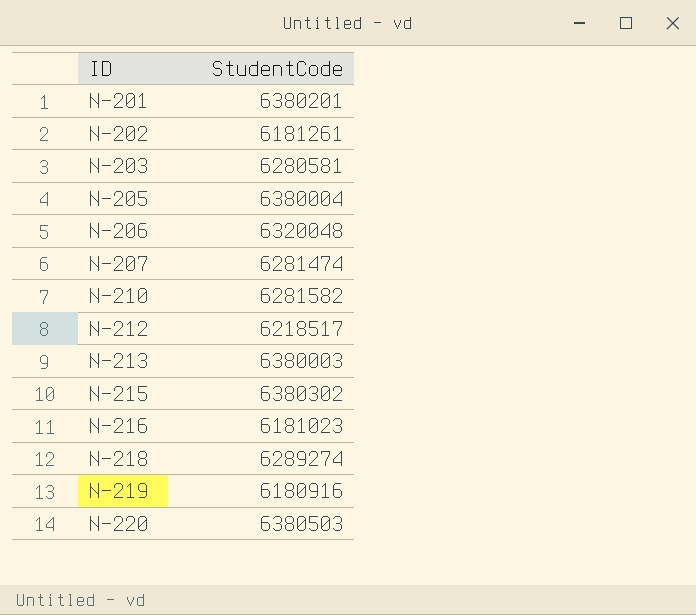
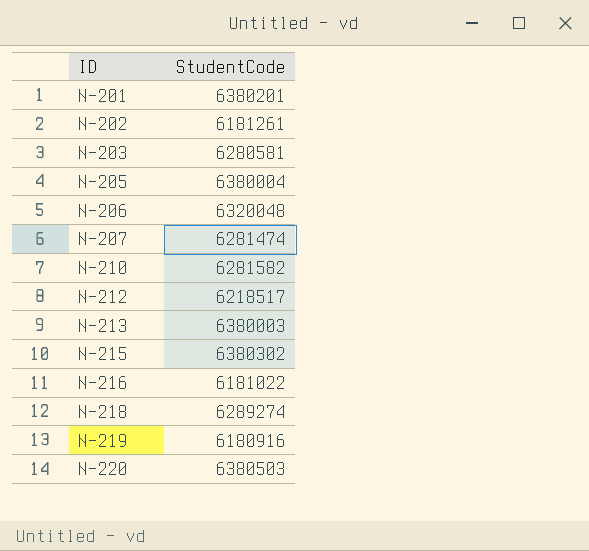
N-216 | StudentCode: 6181023 -> 6181022

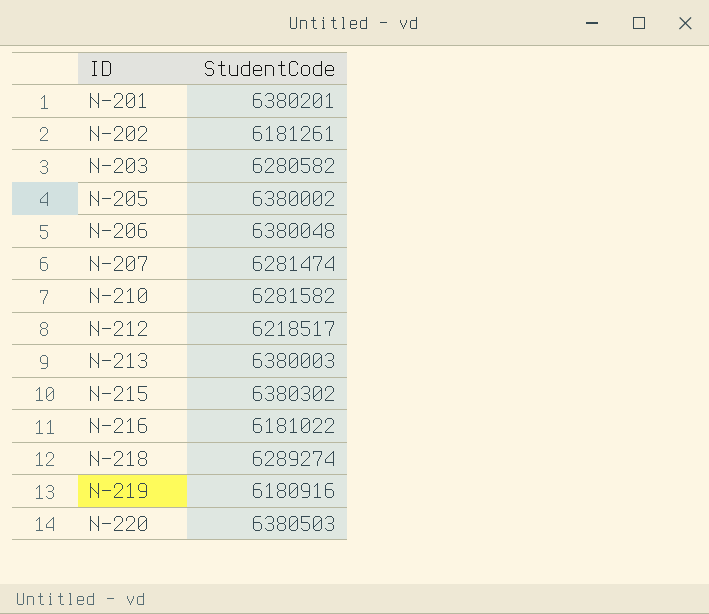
N-203 | StudentCode: 6280581 -> 6280582
N-205 | StudentCode: 6380004 -> 6380002
N-206 | StudentCode: 6320048 -> 6380048

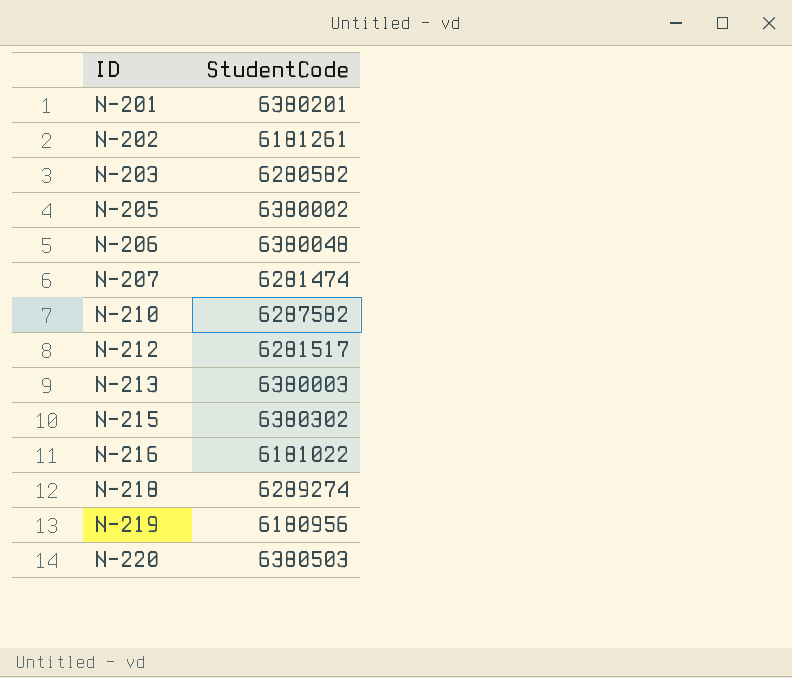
N-210 | StudentCode: 6281582 -> 6287582
N-212 | StudentCode: 6218517 -> 6281517
N-219 | StudentCode: 6180916 -> 6180956

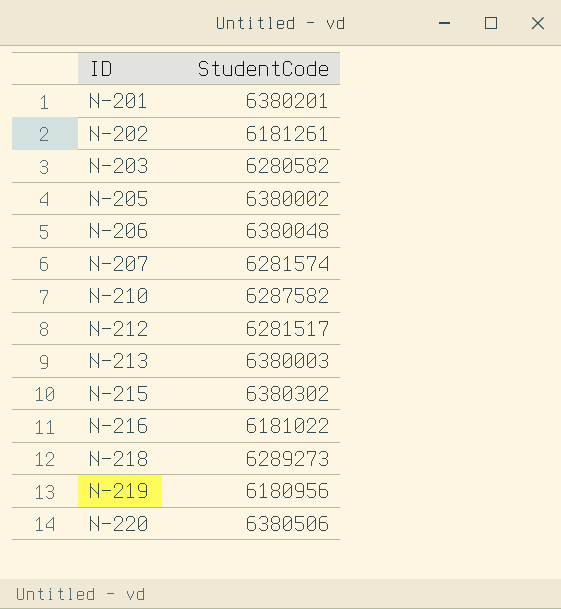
N-207 | StudentCode: 6281474 -> 6281574
N-218 | StudentCode: 6289274 -> 6289273
N-220 | StudentCode: 6380503 -> 6380506

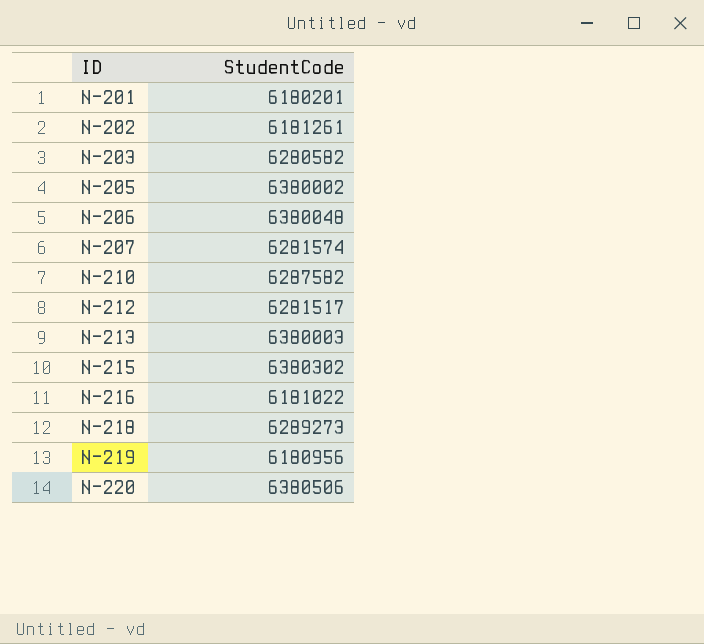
N-201 | StudentCode: 6380201 -> 6180201

